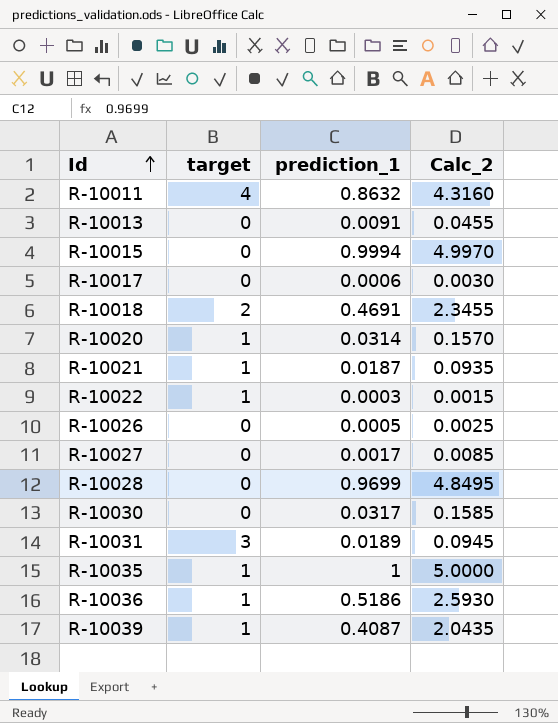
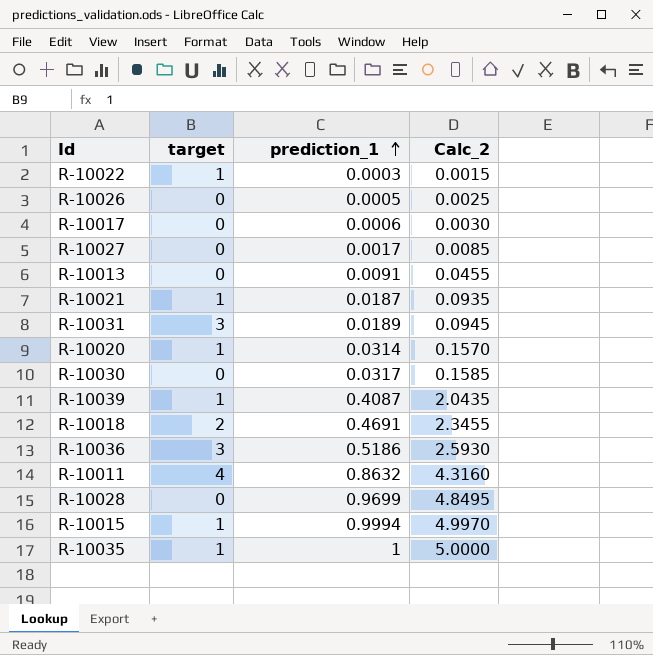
row order: Id ascending -> prediction_1 ascending
R-10036 | target: 1 -> 3
R-10015 | target: 0 -> 1

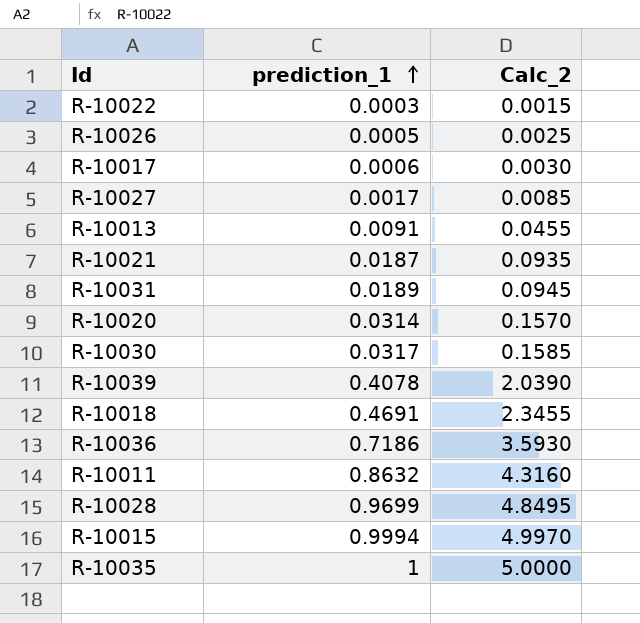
column target | position: 2 -> none
R-10039 | prediction_1: 0.4087 -> 0.4078
R-10039 | Calc_2: 2.0435 -> 2.0390
R-10036 | prediction_1: 0.5186 -> 0.7186
R-10036 | Calc_2: 2.5930 -> 3.5930

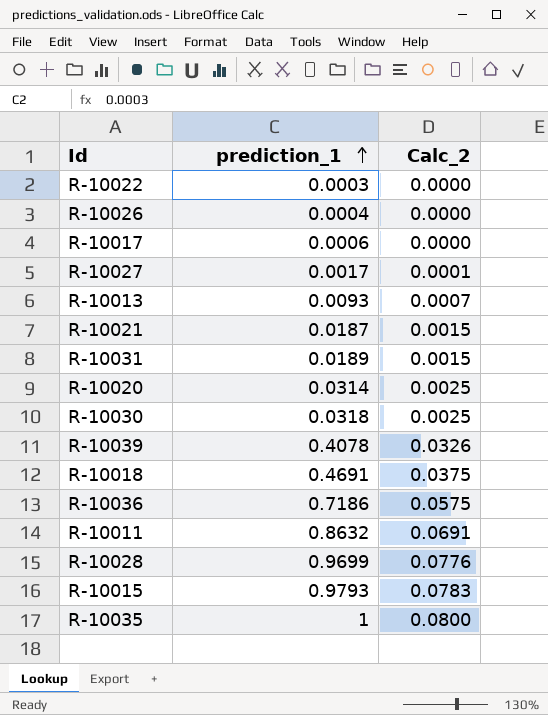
column Calc_2 | formula: [prediction_1] * 5 -> [prediction_1] * 0.08
R-10026 | prediction_1: 0.0005 -> 0.0004
R-10013 | prediction_1: 0.0091 -> 0.0093
R-10030 | prediction_1: 0.0317 -> 0.0318
R-10015 | prediction_1: 0.9994 -> 0.9793

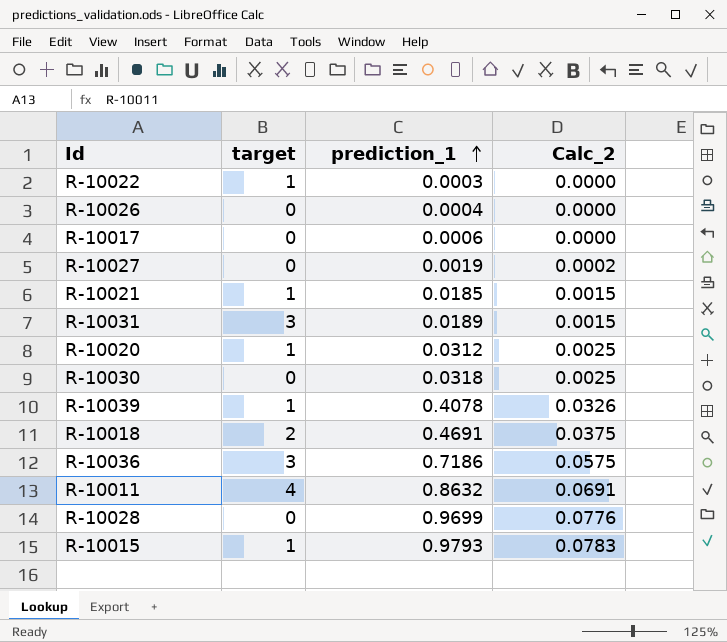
column target | position: none -> 2
row R-10013: 0.0093 | 0.0007 -> none
row R-10035: 1 | 0.0800 -> none
R-10027 | prediction_1: 0.0017 -> 0.0019
R-10027 | Calc_2: 0.0001 -> 0.0002
R-10021 | prediction_1: 0.0187 -> 0.0185
R-10020 | prediction_1: 0.0314 -> 0.0312

